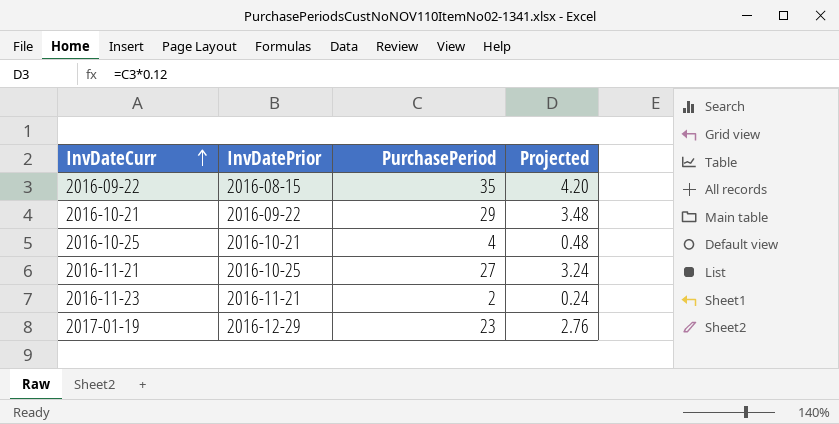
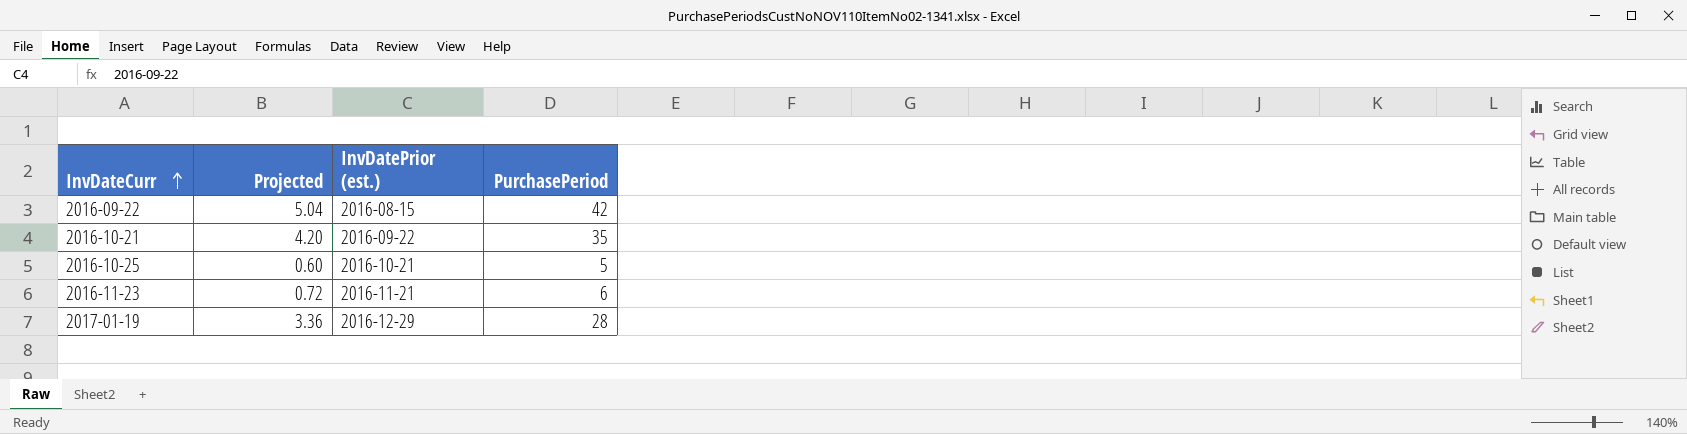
column Projected | position: 4 -> 2
column name: InvDatePrior -> InvDatePrior (est.)
row 2016-11-21: 2016-10-25 | 27 | 3.24 -> none
2016-09-22 | Projected: 4.20 -> 5.04
2016-09-22 | PurchasePeriod: 35 -> 42
2016-10-21 | Projected: 3.48 -> 4.20
2016-10-21 | PurchasePeriod: 29 -> 35
2016-10-25 | Projected: 0.48 -> 0.60
2016-10-25 | PurchasePeriod: 4 -> 5
2016-11-23 | Projected: 0.24 -> 0.72
2016-11-23 | PurchasePeriod: 2 -> 6
2017-01-19 | Projected: 2.76 -> 3.36
2017-01-19 | PurchasePeriod: 23 -> 28

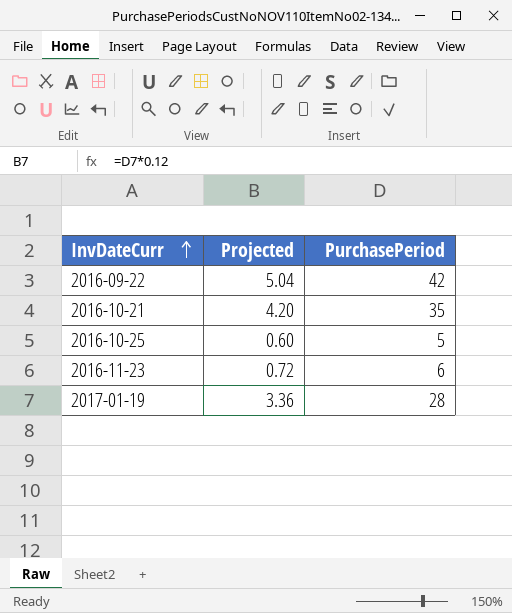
column InvDatePrior (est.) | position: 3 -> none

